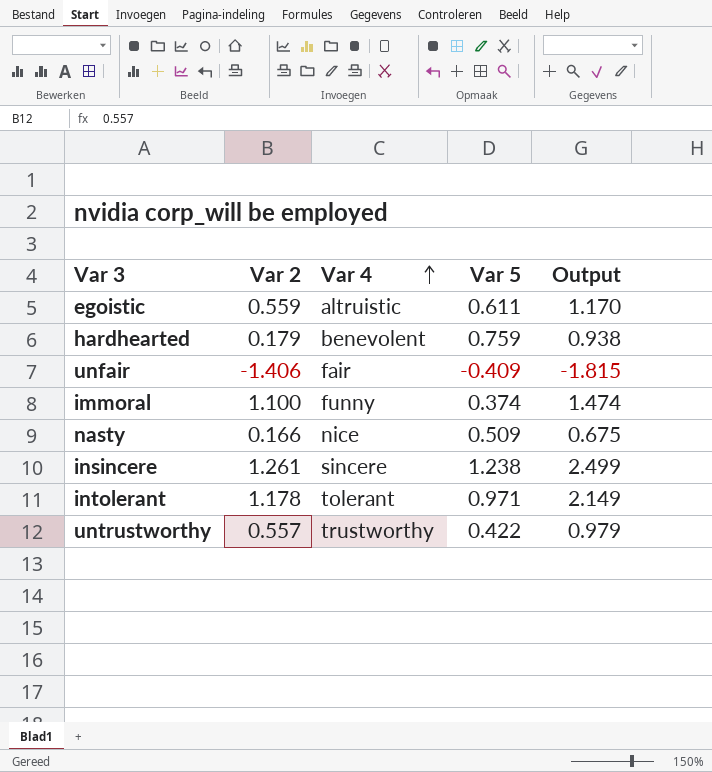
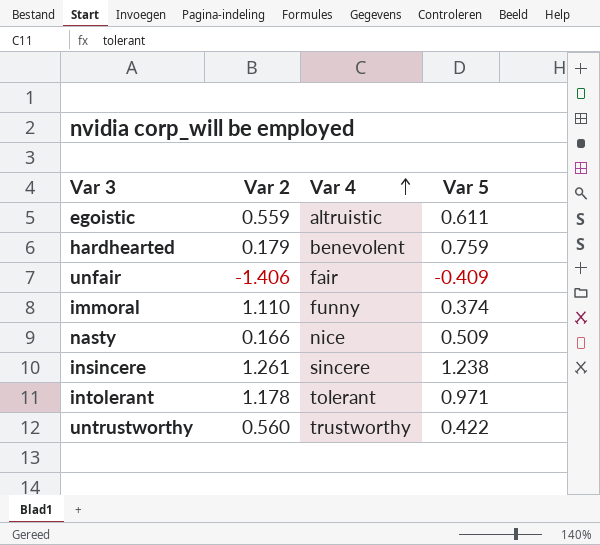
column Output | formula: [Var 2] + [Var 5] -> none
immoral | Var 2: 1.100 -> 1.110
untrustworthy | Var 2: 0.557 -> 0.560

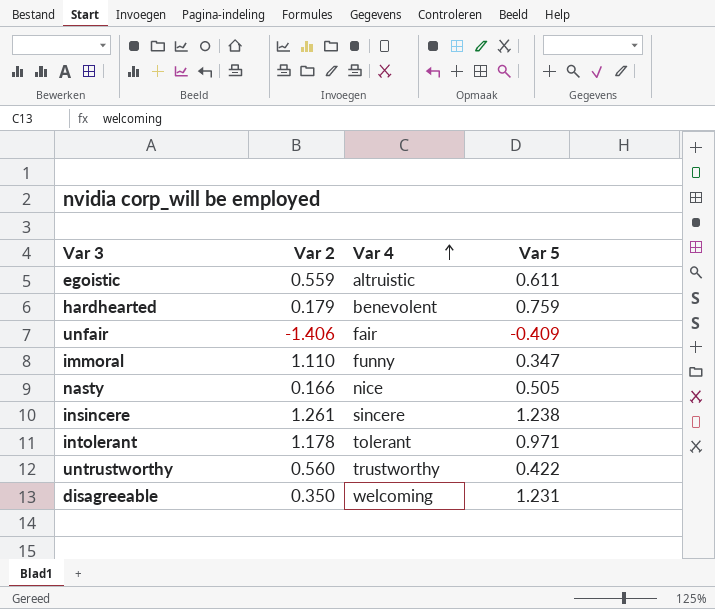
immoral | Var 5: 0.374 -> 0.347
nasty | Var 5: 0.509 -> 0.505
row disagreeable: none -> 0.350 | welcoming | 1.231

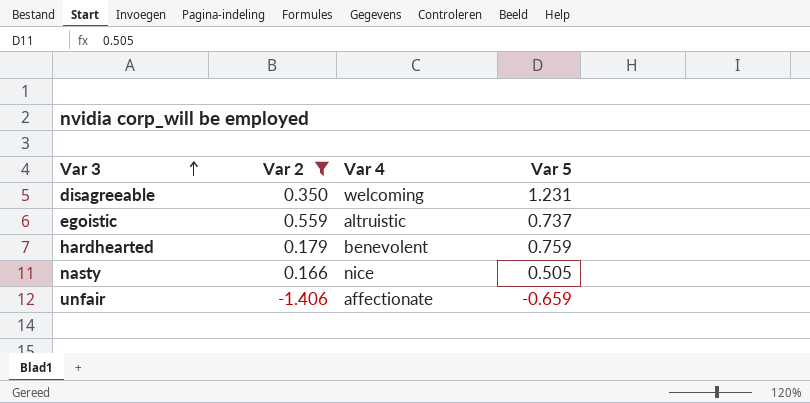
filter: none -> Var 2 <= 0.559
row order: Var 4 ascending -> Var 3 ascending
egoistic | Var 5: 0.611 -> 0.737
unfair | Var 4: fair -> affectionate
unfair | Var 5: -0.409 -> -0.659

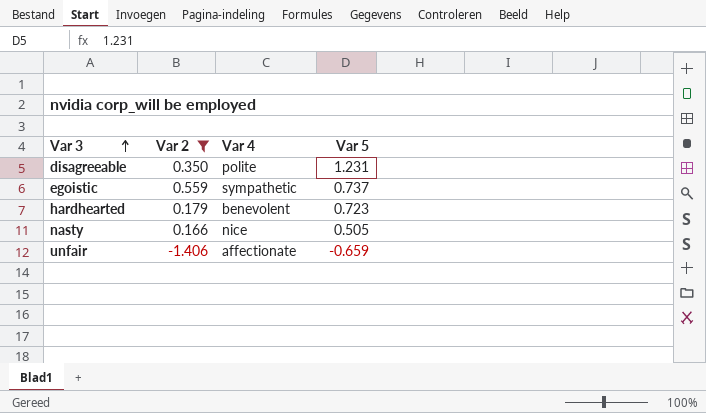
disagreeable | Var 4: welcoming -> polite
egoistic | Var 4: altruistic -> sympathetic
hardhearted | Var 5: 0.759 -> 0.723

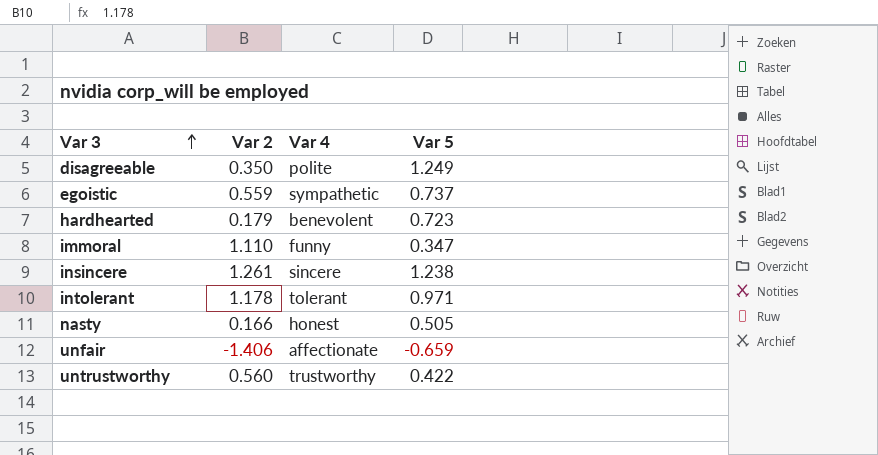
filter: Var 2 <= 0.559 -> none
disagreeable | Var 5: 1.231 -> 1.249
nasty | Var 4: nice -> honest

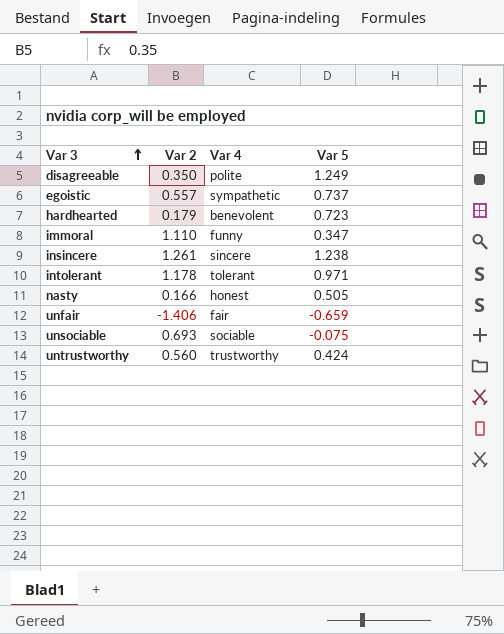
egoistic | Var 2: 0.559 -> 0.557
unfair | Var 4: affectionate -> fair
row unsociable: none -> 0.693 | sociable | -0.075
untrustworthy | Var 5: 0.422 -> 0.424

